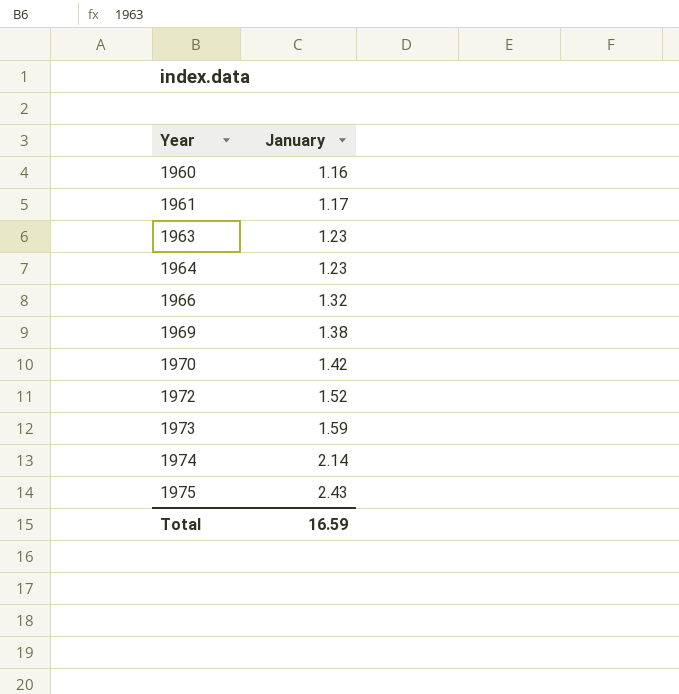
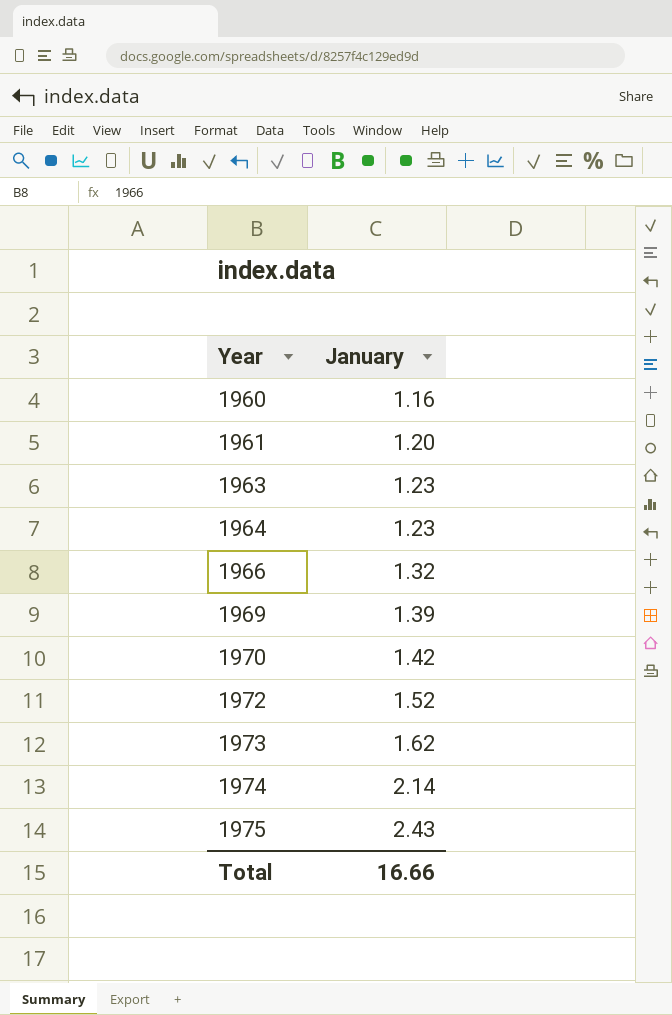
1961 | January: 1.17 -> 1.20
1969 | January: 1.38 -> 1.39
1973 | January: 1.59 -> 1.62
Total | January: 16.59 -> 16.66

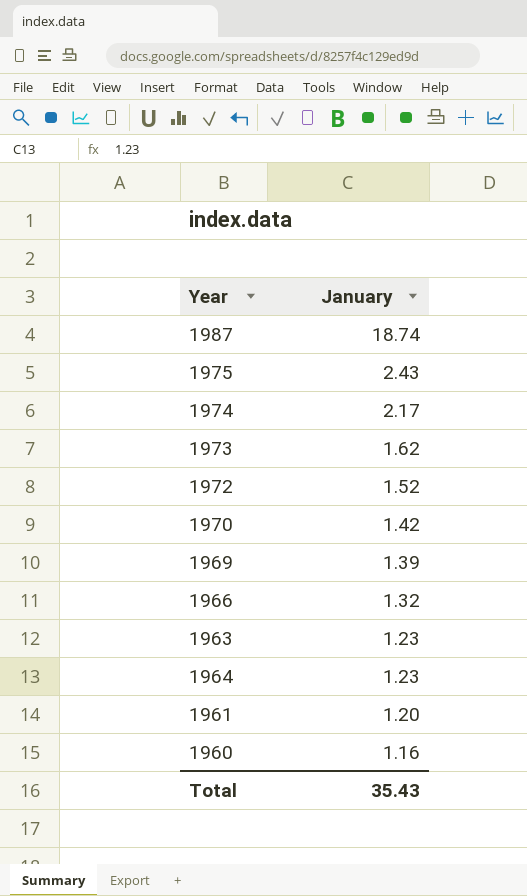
row order: Year ascending -> January descending
row 1987: none -> 18.74
1974 | January: 2.14 -> 2.17
Total | January: 16.66 -> 35.43

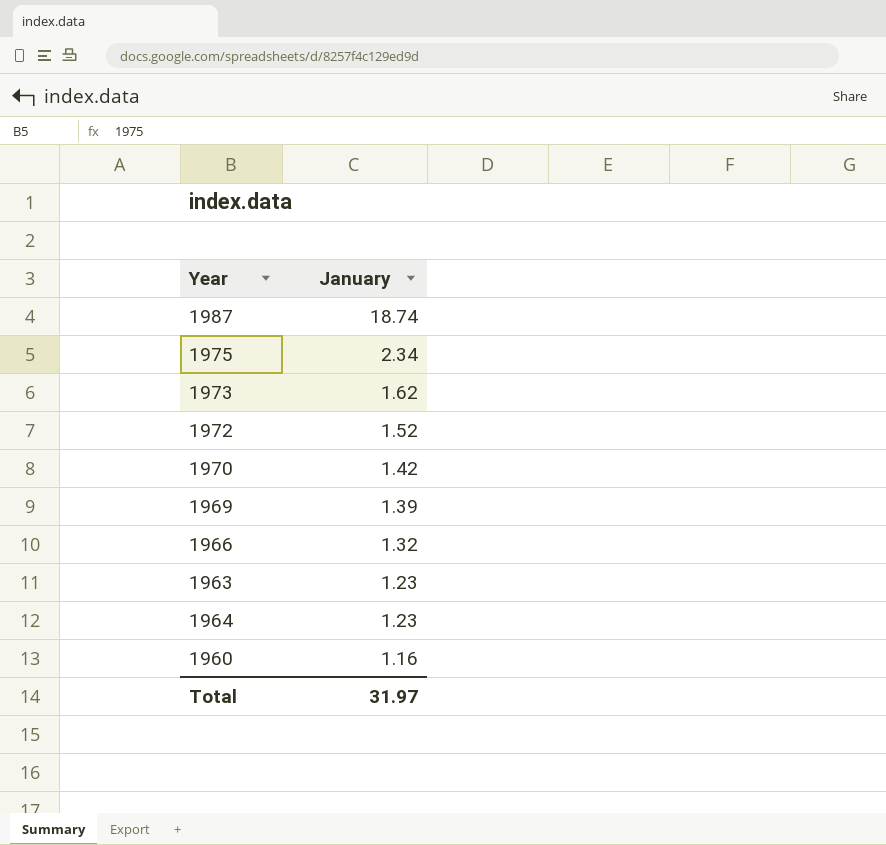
row 1974: 2.17 -> none
row 1961: 1.20 -> none
1975 | January: 2.43 -> 2.34
Total | January: 35.43 -> 31.97

